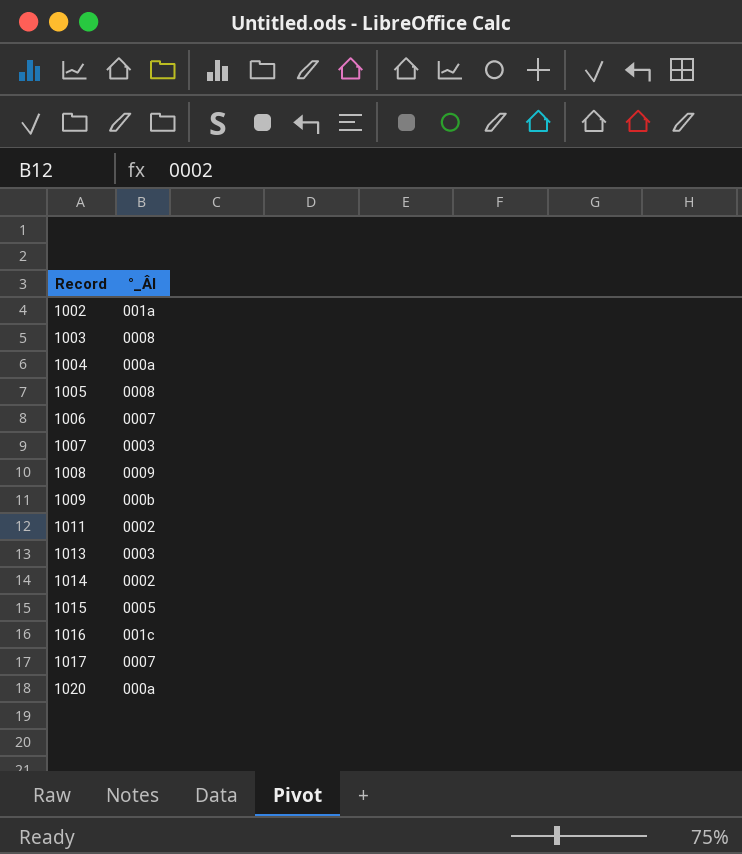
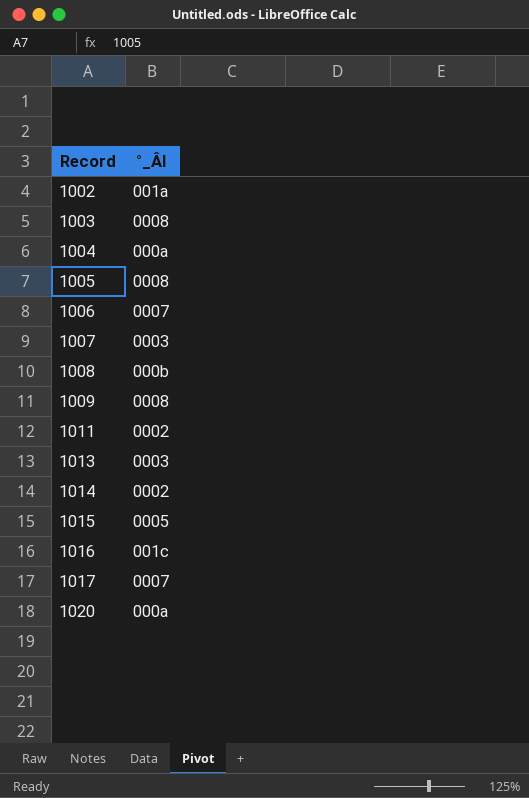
1008 | °_ÂI: 0009 -> 000b
1009 | °_ÂI: 000b -> 0008

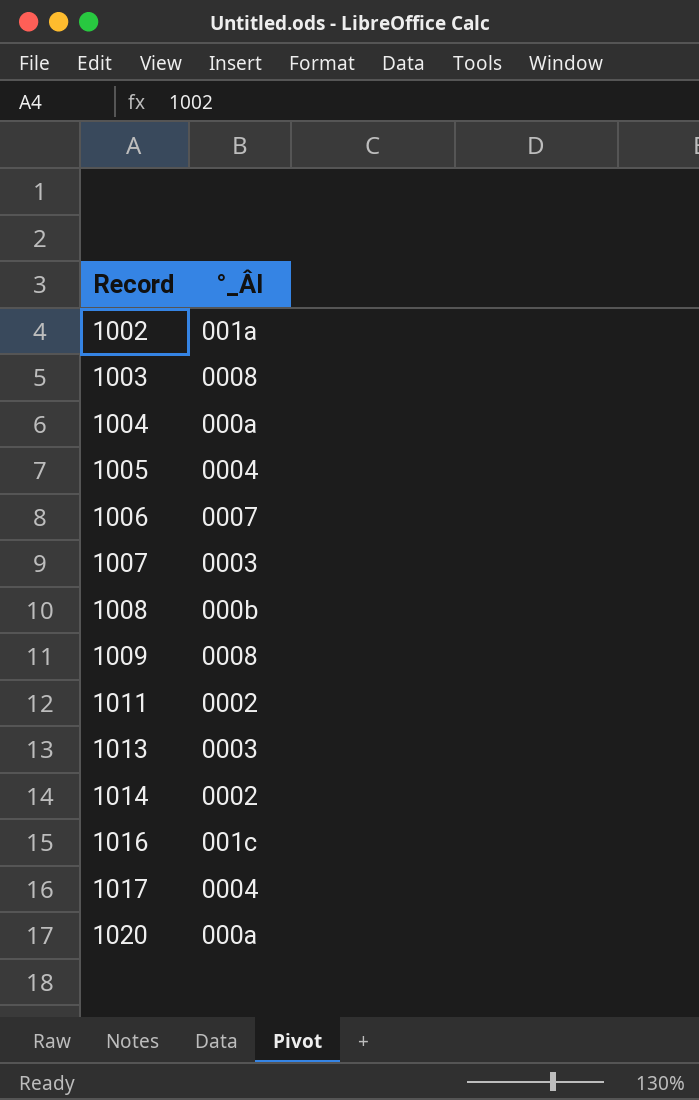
row 1015: 0005 -> none
1005 | °_ÂI: 0008 -> 0004
1017 | °_ÂI: 0007 -> 0004

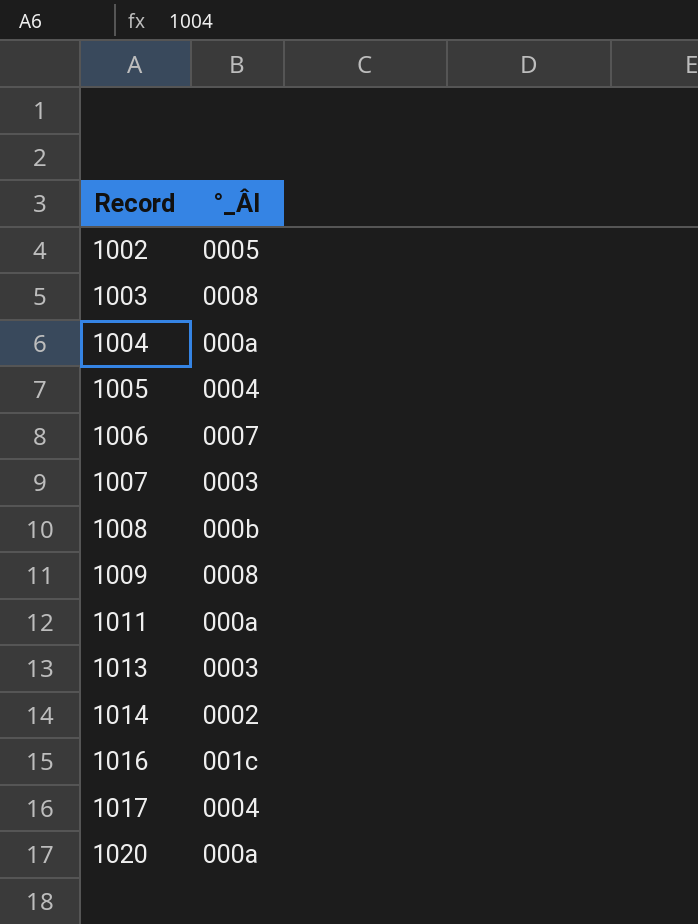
1002 | °_ÂI: 001a -> 0005
1011 | °_ÂI: 0002 -> 000a

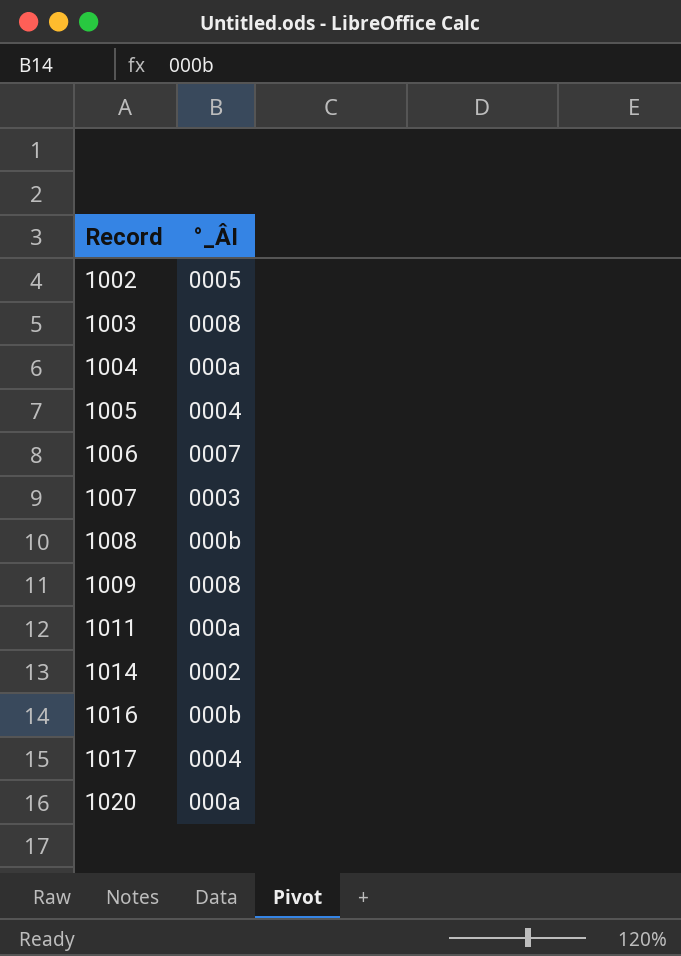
row 1013: 0003 -> none
1016 | °_ÂI: 001c -> 000b

